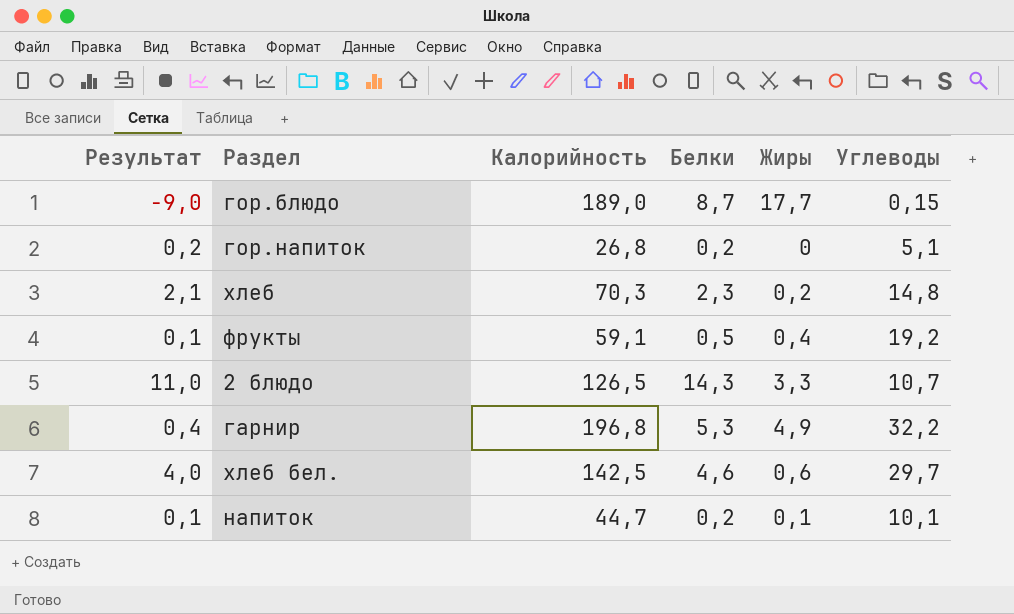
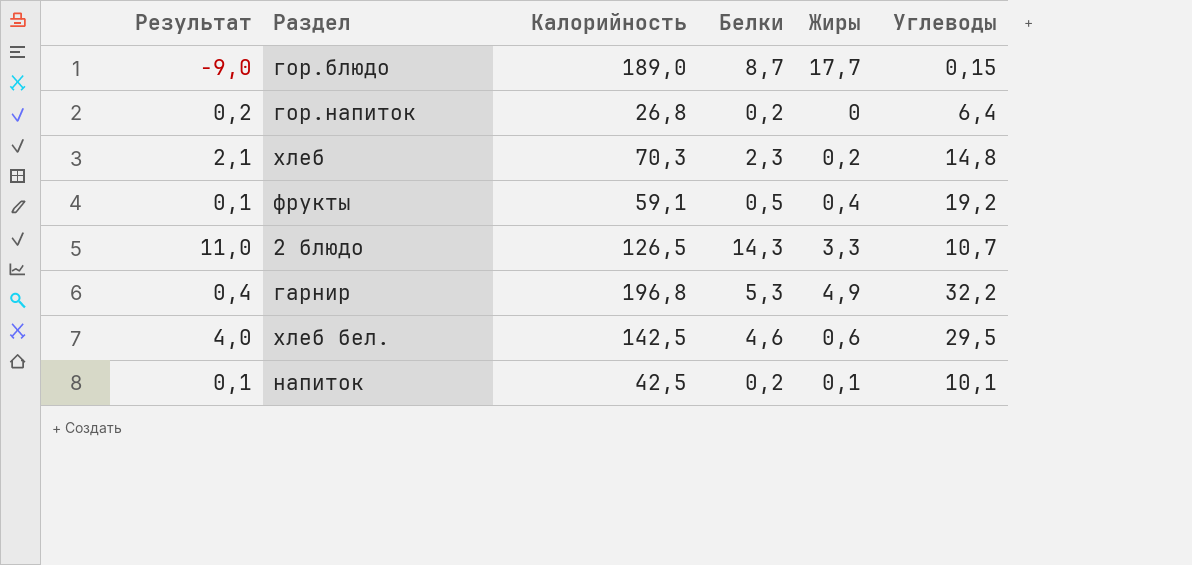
гор.напиток | Углеводы: 5,1 -> 6,4
хлеб бел. | Углеводы: 29,7 -> 29,5
напиток | Калорийность: 44,7 -> 42,5

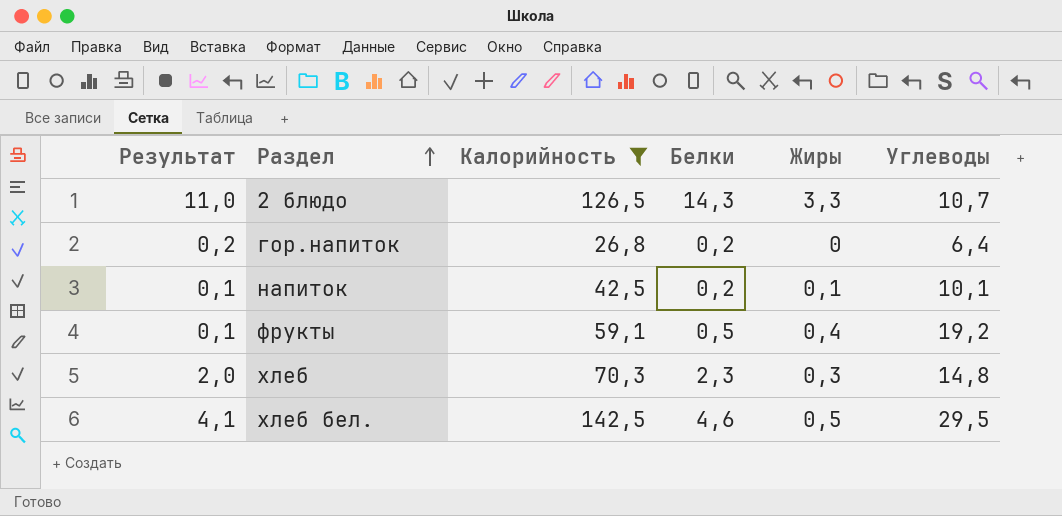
filter: none -> Калорийность <= 142,5
row order: none -> Раздел ascending
хлеб | Результат: 2,1 -> 2,0
хлеб | Жиры: 0,2 -> 0,3
хлеб бел. | Результат: 4,0 -> 4,1
хлеб бел. | Жиры: 0,6 -> 0,5

